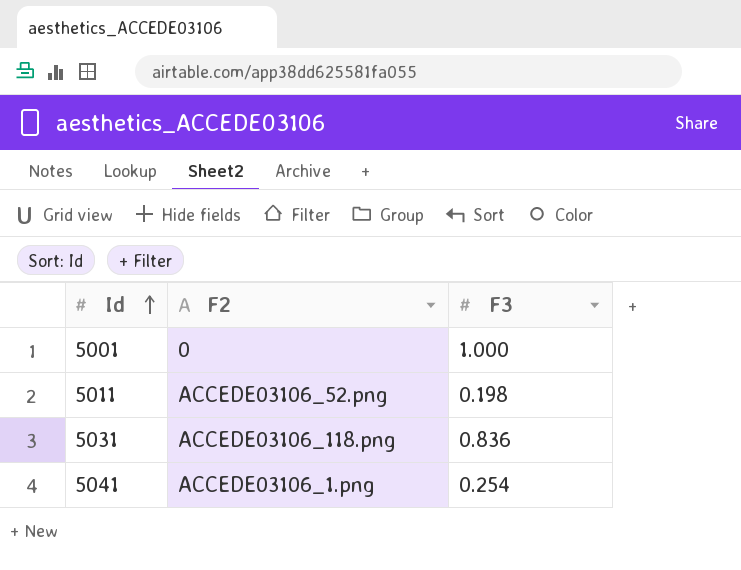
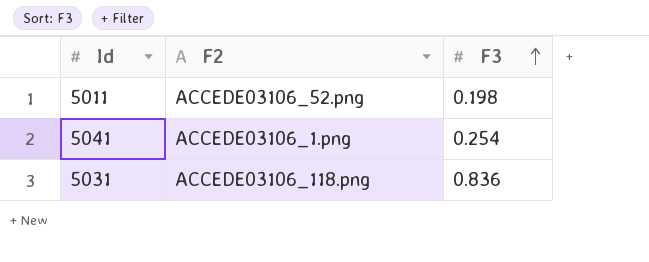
row order: Id ascending -> F3 ascending
row 5001: 0 | 1.000 -> none

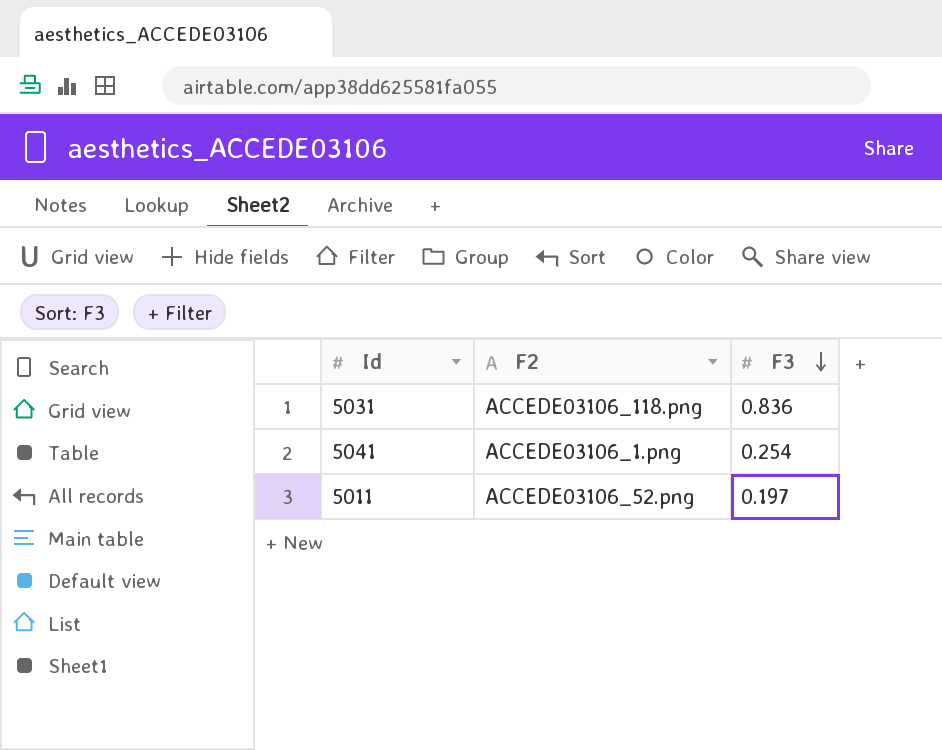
row order: F3 ascending -> F3 descending
5011 | F3: 0.198 -> 0.197

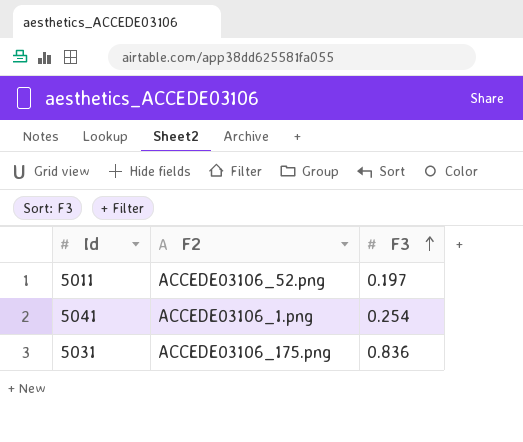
row order: F3 descending -> F3 ascending
5031 | F2: ACCEDE03106_118.png -> ACCEDE03106_175.png

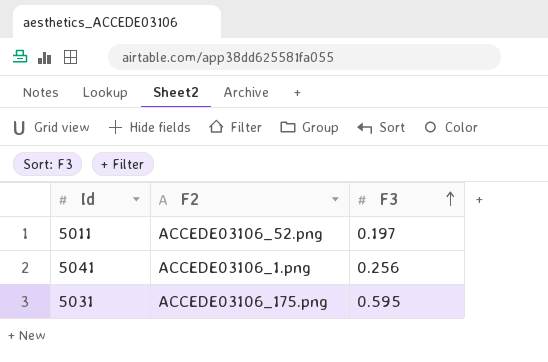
5041 | F3: 0.254 -> 0.256
5031 | F3: 0.836 -> 0.595

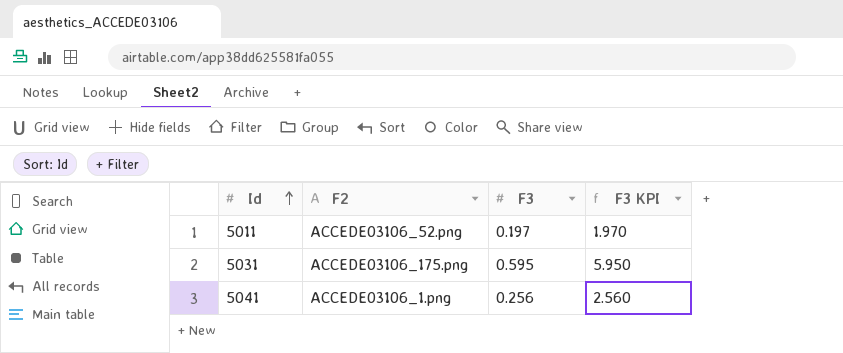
row order: F3 ascending -> Id ascending
column F3 KPI | formula: none -> [F3] * 10

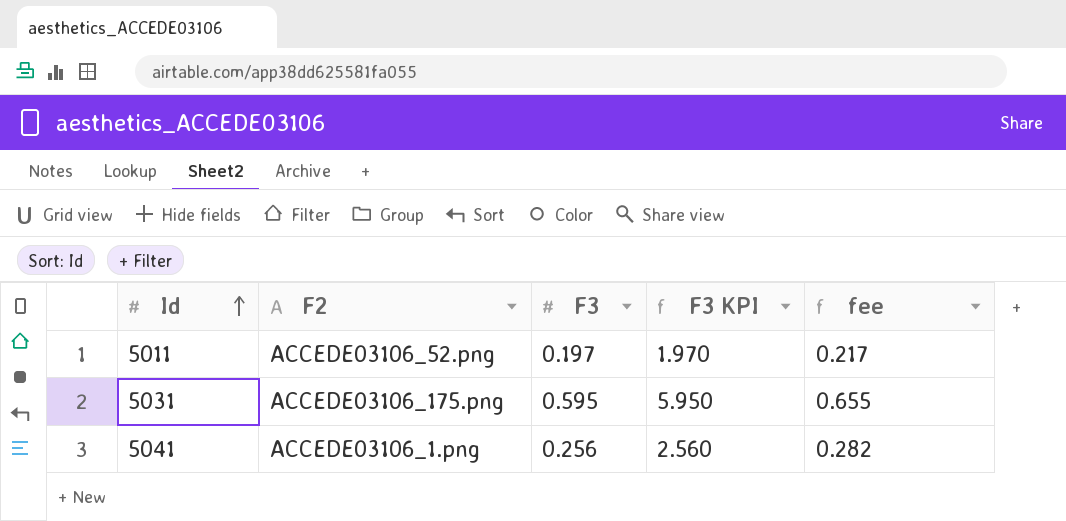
column fee | formula: none -> [F3] * 1.1

